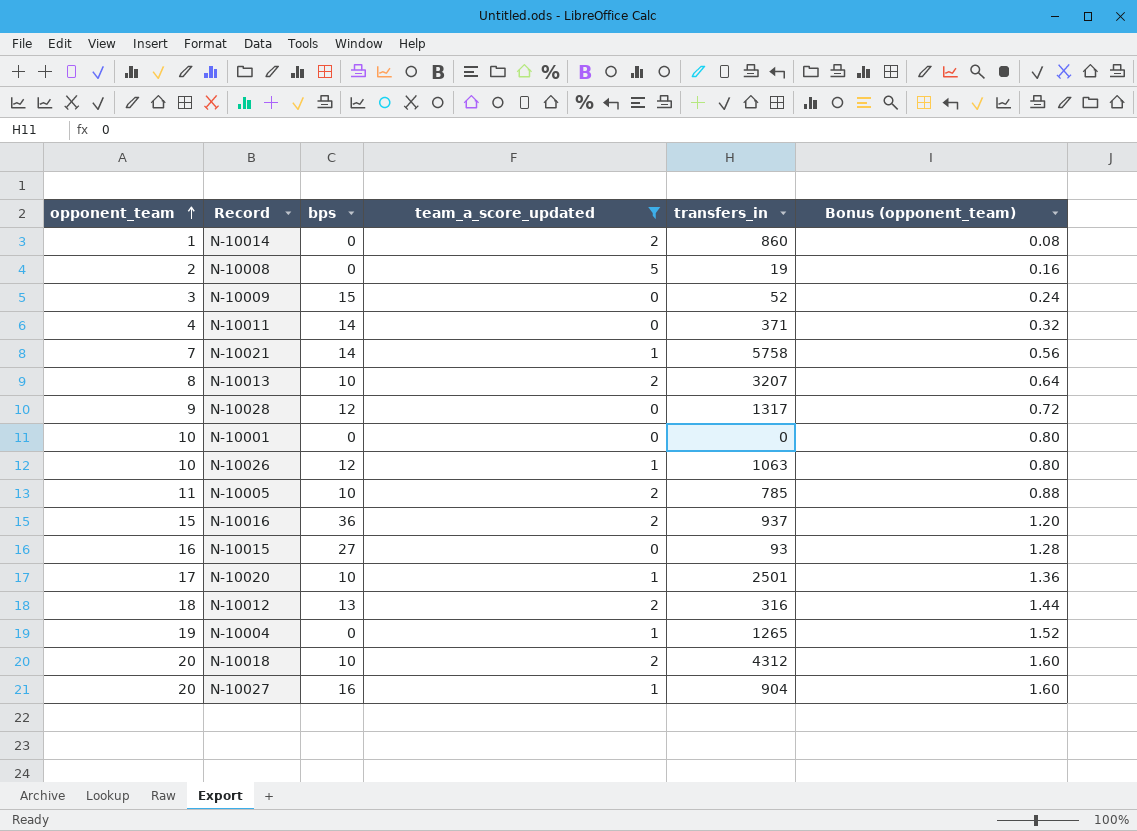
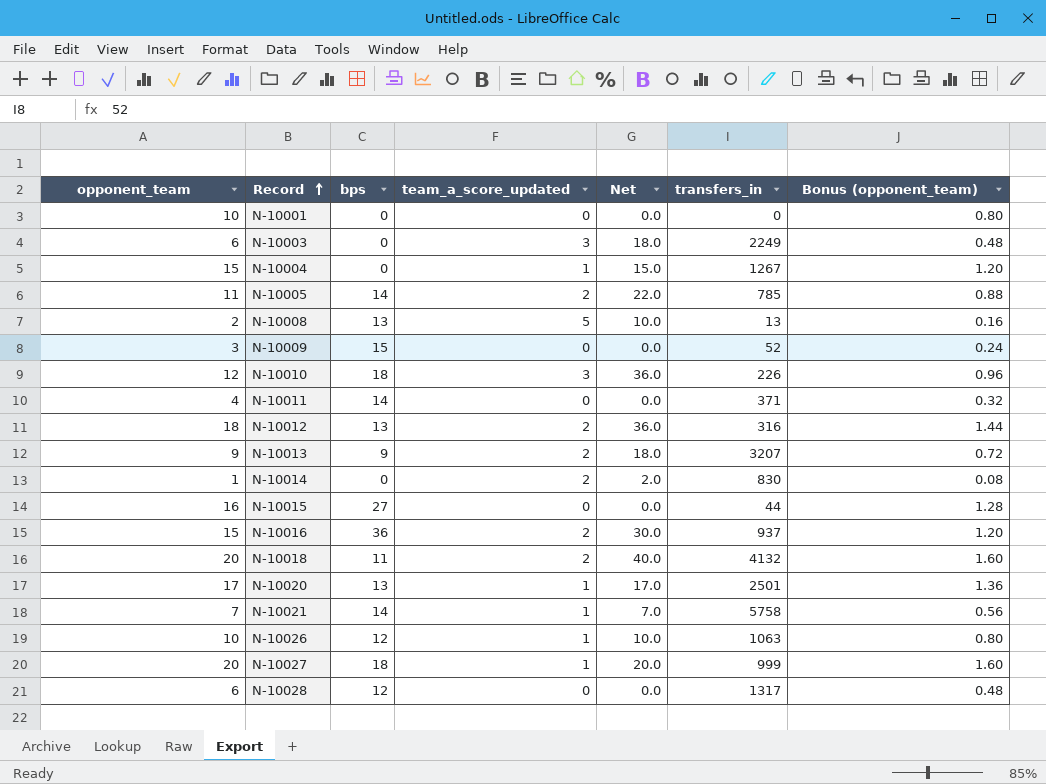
filter: team_a_score_updated != 3 -> none
row order: opponent_team ascending -> Record ascending
column Net | formula: none -> [opponent_team] * [team_a_score_updated]
N-10004 | opponent_team: 19 -> 15
N-10004 | transfers_in: 1265 -> 1267
N-10004 | Bonus (opponent_team): 1.52 -> 1.20
N-10005 | bps: 10 -> 14
N-10008 | bps: 0 -> 13
N-10008 | transfers_in: 19 -> 13
N-10013 | opponent_team: 8 -> 9
N-10013 | bps: 10 -> 9
N-10013 | Bonus (opponent_team): 0.64 -> 0.72
N-10014 | transfers_in: 860 -> 830
N-10015 | transfers_in: 93 -> 44
N-10018 | bps: 10 -> 11
N-10018 | transfers_in: 4312 -> 4132
N-10020 | bps: 10 -> 13
N-10027 | bps: 16 -> 18
N-10027 | transfers_in: 904 -> 999
N-10028 | opponent_team: 9 -> 6
N-10028 | Bonus (opponent_team): 0.72 -> 0.48

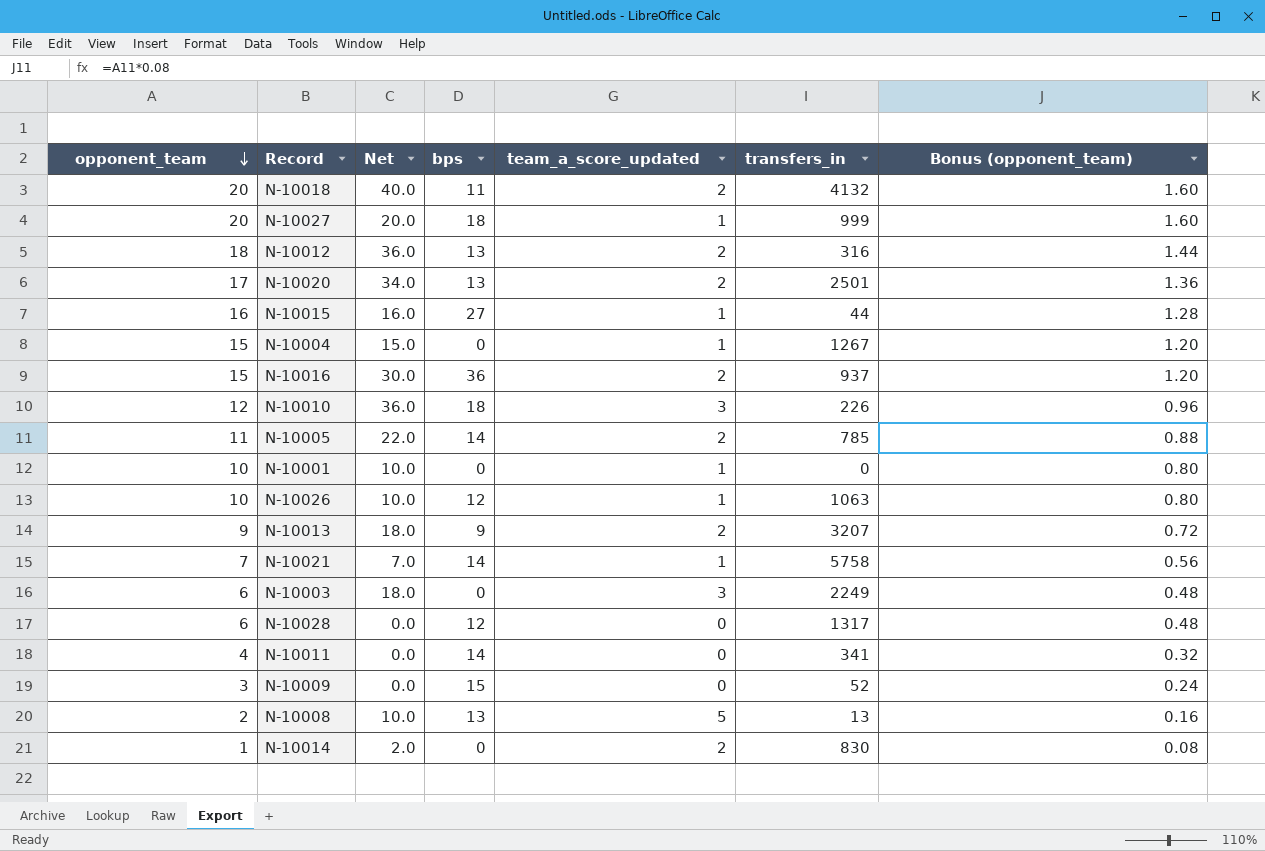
row order: Record ascending -> opponent_team descending
column Net | position: 5 -> 3
N-10020 | Net: 17.0 -> 34.0
N-10020 | team_a_score_updated: 1 -> 2
N-10015 | Net: 0.0 -> 16.0
N-10015 | team_a_score_updated: 0 -> 1
N-10001 | Net: 0.0 -> 10.0
N-10001 | team_a_score_updated: 0 -> 1
N-10011 | transfers_in: 371 -> 341

